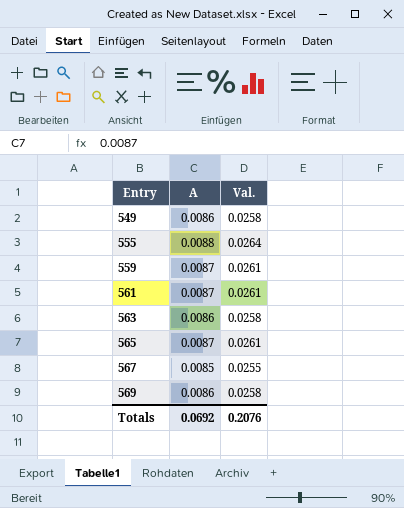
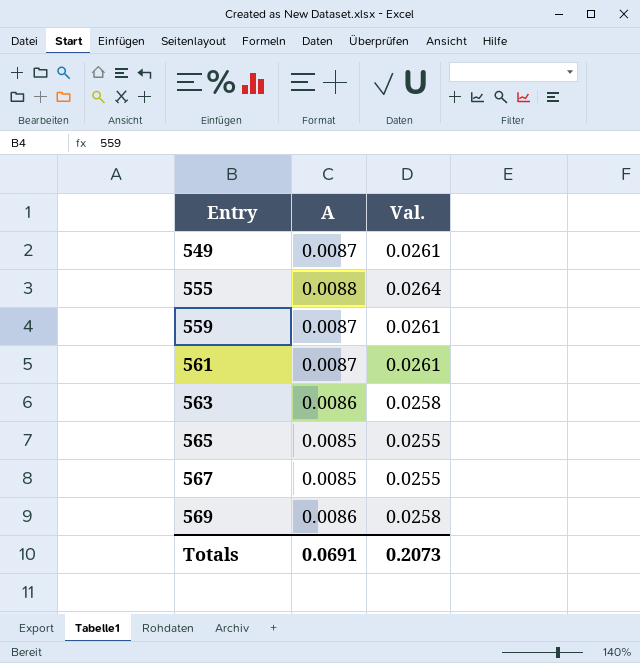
549 | A: 0.0086 -> 0.0087
549 | Val.: 0.0258 -> 0.0261
565 | A: 0.0087 -> 0.0085
565 | Val.: 0.0261 -> 0.0255
Totals | A: 0.0692 -> 0.0691
Totals | Val.: 0.2076 -> 0.2073

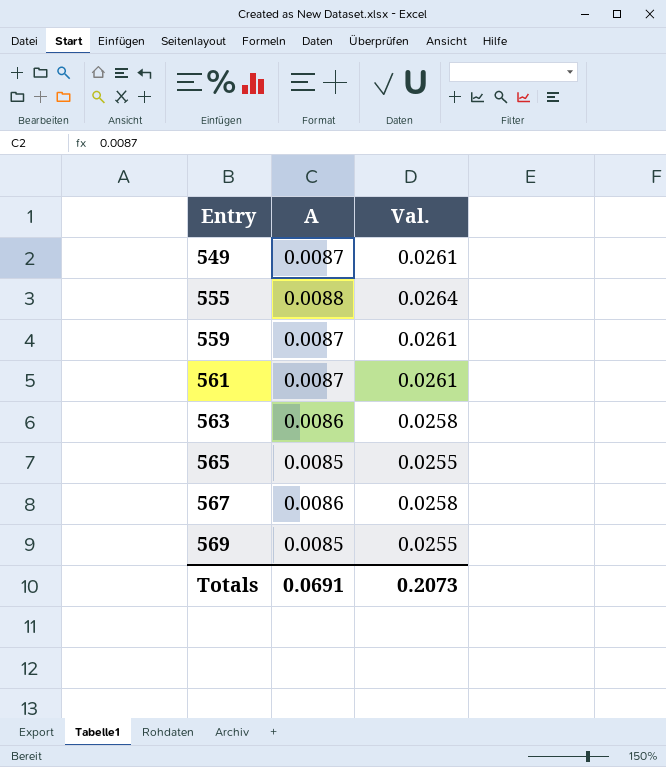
567 | A: 0.0085 -> 0.0086
567 | Val.: 0.0255 -> 0.0258
569 | A: 0.0086 -> 0.0085
569 | Val.: 0.0258 -> 0.0255

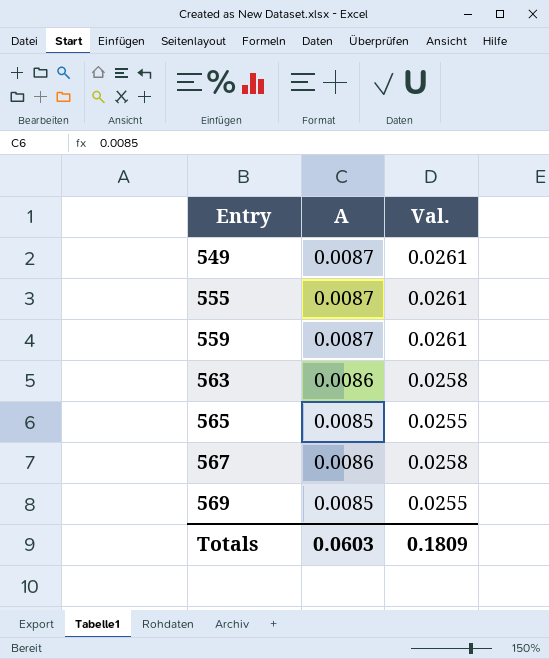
row 561: 0.0087 | 0.0261 -> none
555 | A: 0.0088 -> 0.0087
555 | Val.: 0.0264 -> 0.0261
Totals | A: 0.0691 -> 0.0603
Totals | Val.: 0.2073 -> 0.1809

